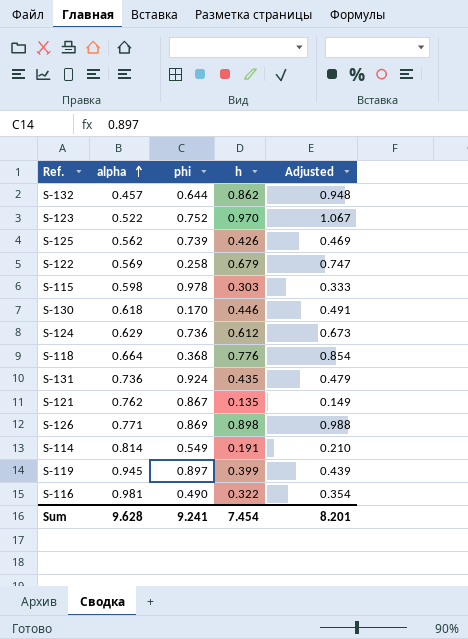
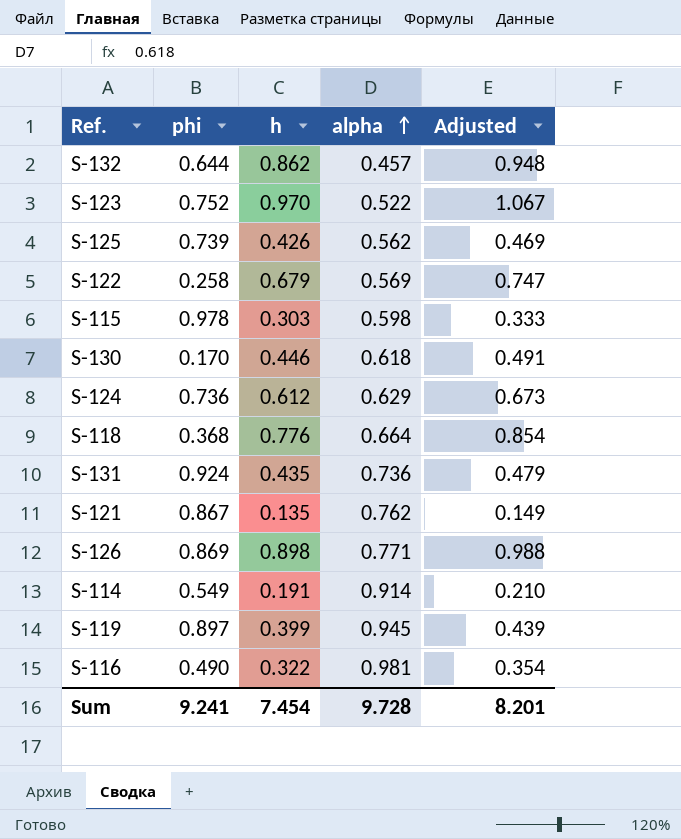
column alpha | position: 2 -> 4
S-114 | alpha: 0.814 -> 0.914
Sum | alpha: 9.628 -> 9.728

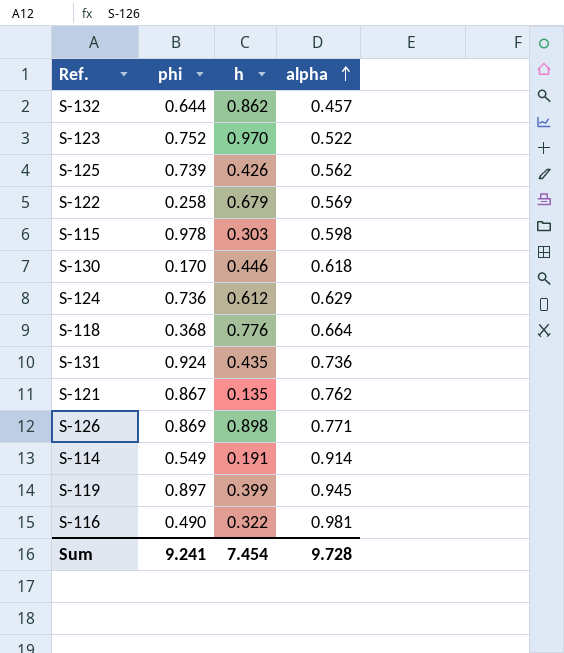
column Adjusted | formula: [h] * 1.1 -> none

